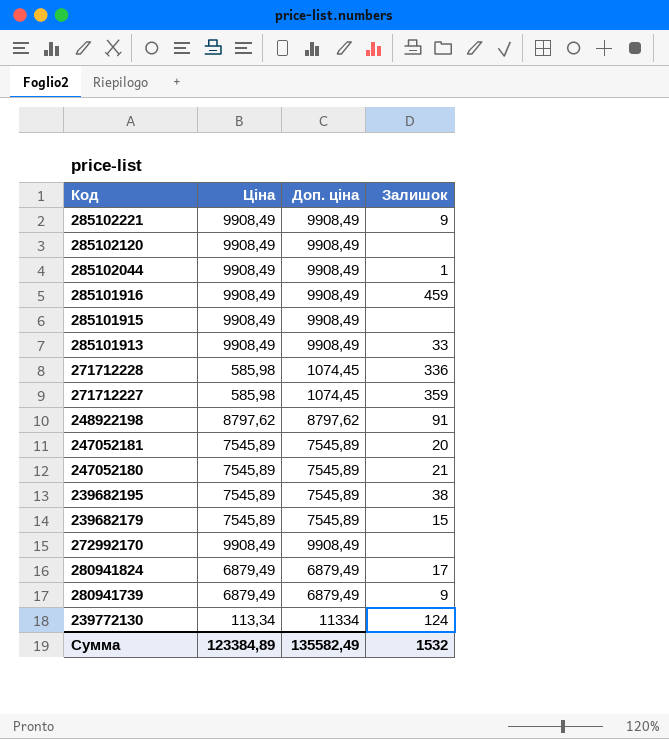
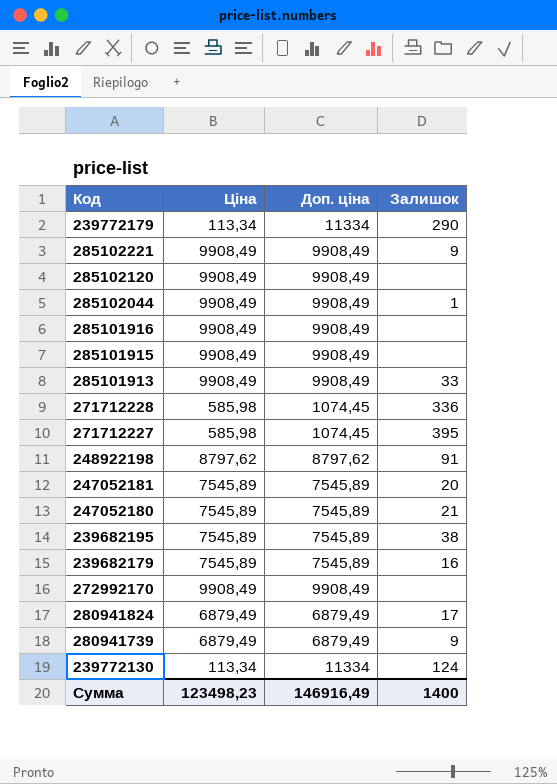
row 239772179: none -> 113,34 | 11334 | 290
285101916 | Залишок: 459 -> none
271712227 | Залишок: 359 -> 395
239682179 | Залишок: 15 -> 16
Сумма | Ціна: 123384,89 -> 123498,23
Сумма | Доп. ціна: 135582,49 -> 146916,49
Сумма | Залишок: 1532 -> 1400

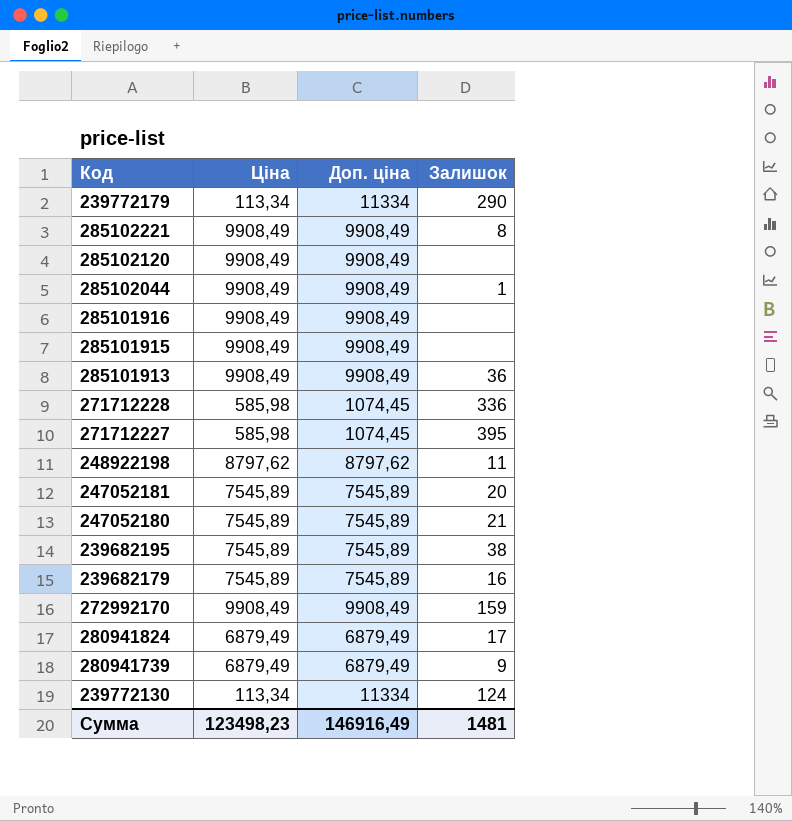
285102221 | Залишок: 9 -> 8
285101913 | Залишок: 33 -> 36
248922198 | Залишок: 91 -> 11
272992170 | Залишок: none -> 159
Сумма | Залишок: 1400 -> 1481

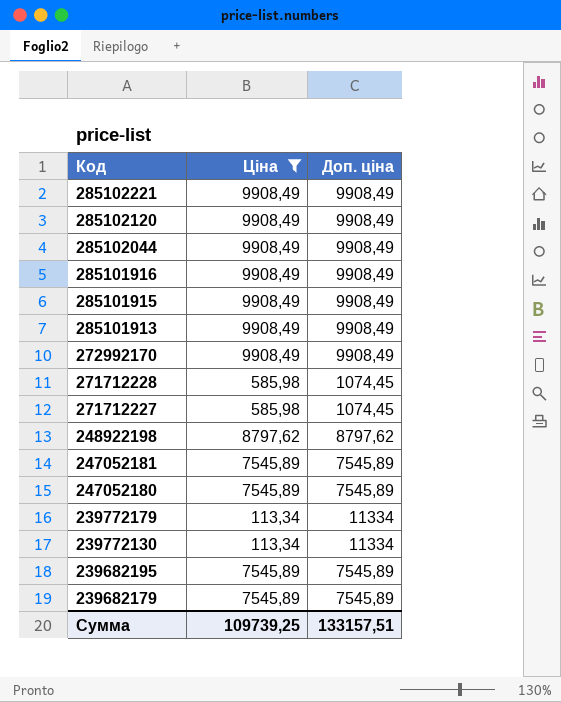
filter: none -> Ціна != 6879,49
row order: none -> Код descending
column Залишок | position: 4 -> none
Сумма | Ціна: 123498,23 -> 109739,25
Сумма | Доп. ціна: 146916,49 -> 133157,51

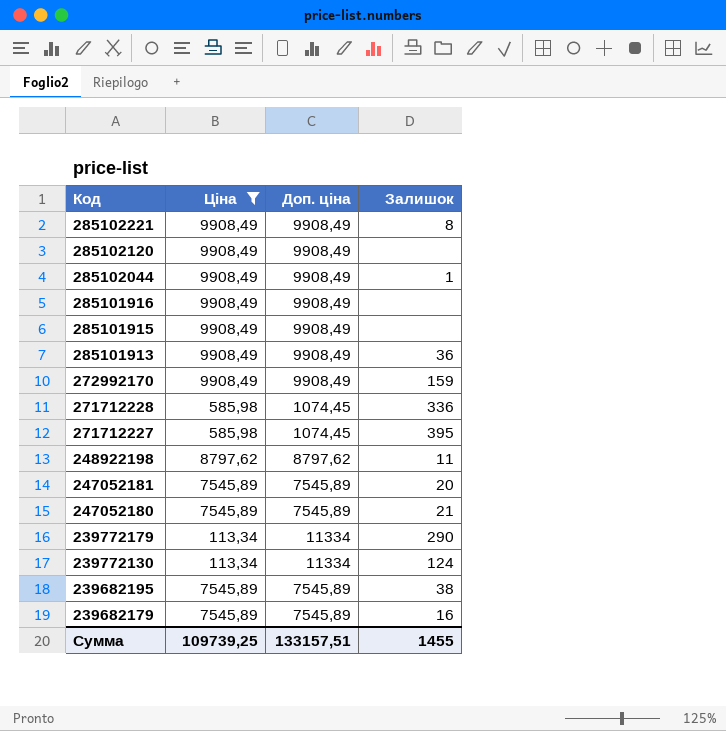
column Залишок | position: none -> 4

